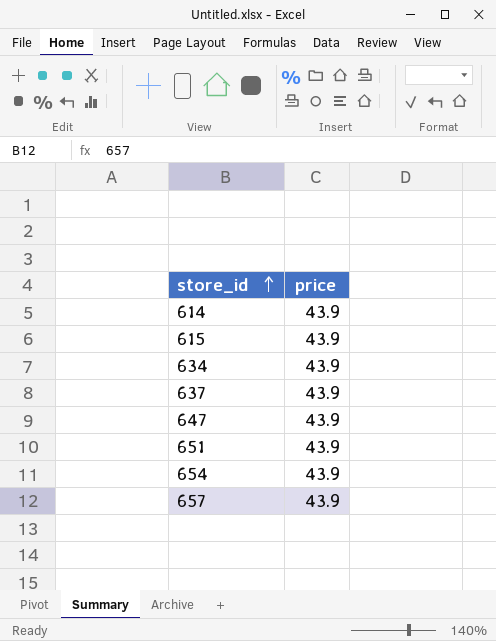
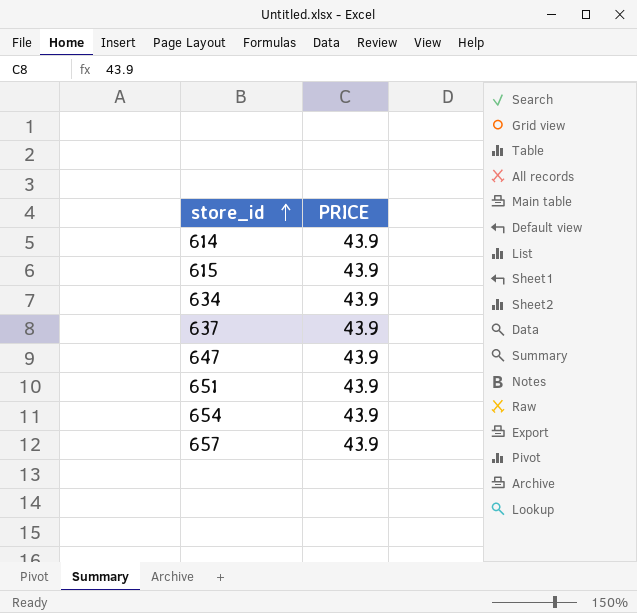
column name: price -> PRICE

